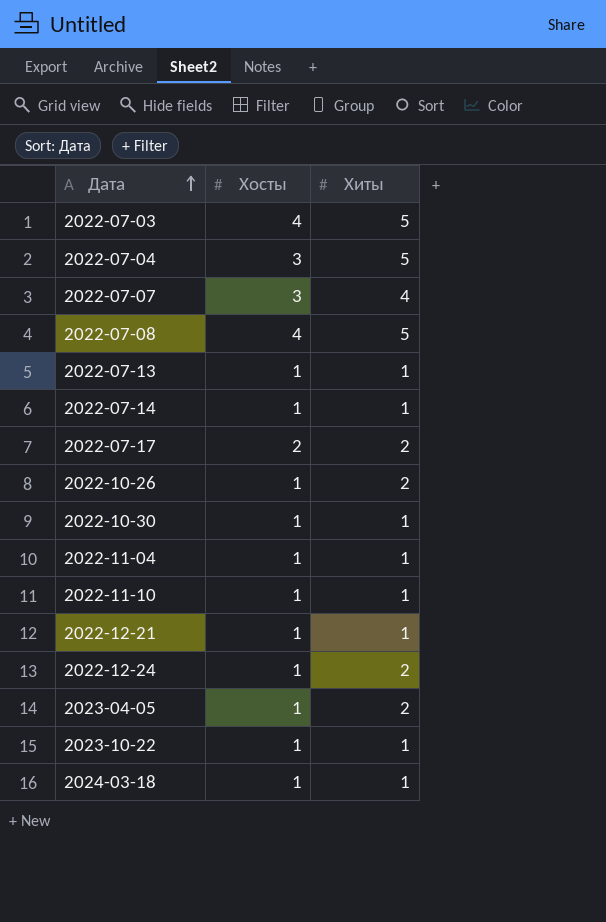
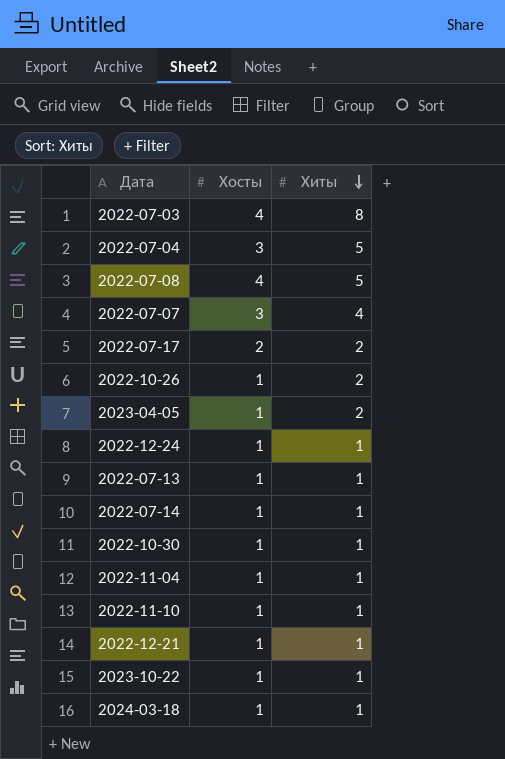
row order: Дата ascending -> Хиты descending
2022-07-03 | Хиты: 5 -> 8
2022-12-24 | Хиты: 2 -> 1

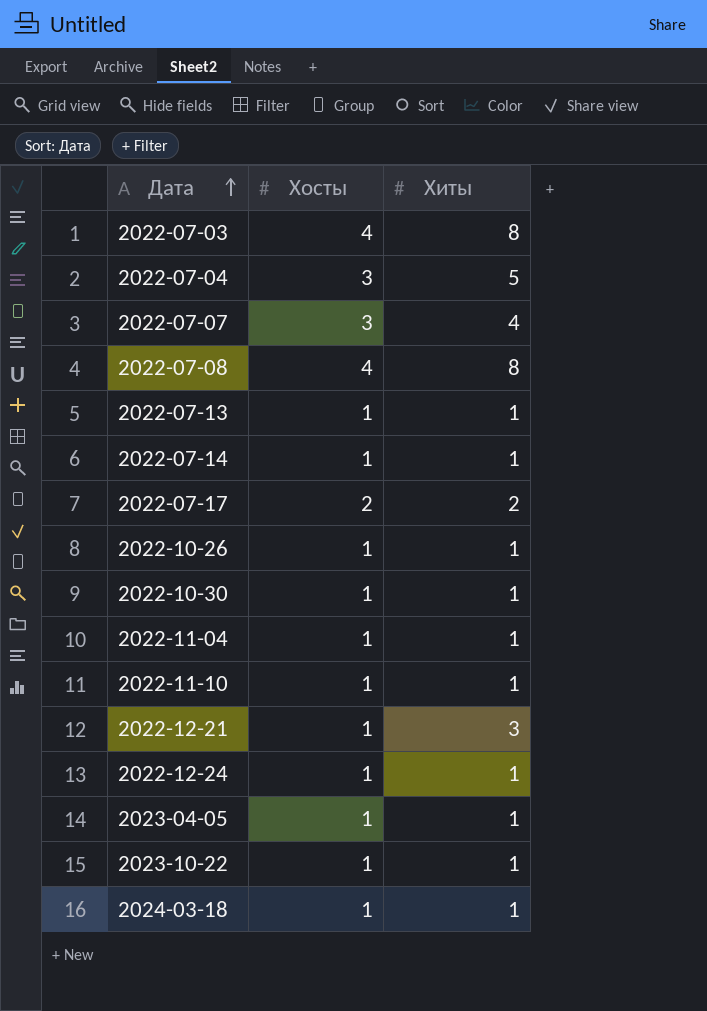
row order: Хиты descending -> Дата ascending
2022-07-08 | Хиты: 5 -> 8
2022-10-26 | Хиты: 2 -> 1
2022-12-21 | Хиты: 1 -> 3
2023-04-05 | Хиты: 2 -> 1

